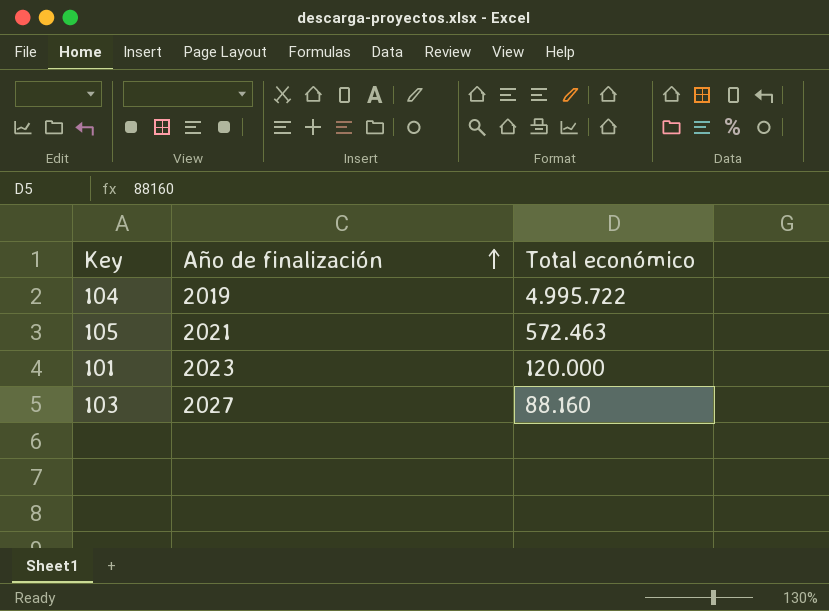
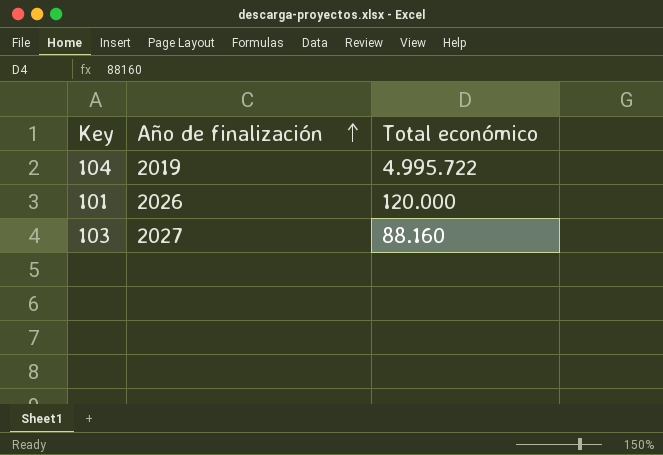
row 105: 2021 | 572.463 -> none
101 | Año de finalización: 2023 -> 2026

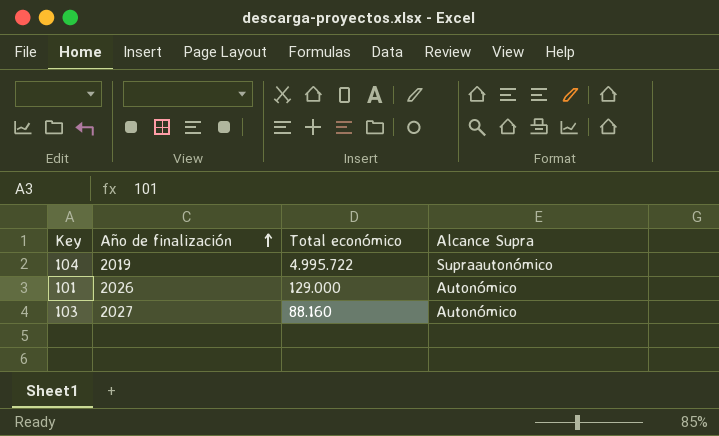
column Alcance Supra | position: none -> 4
101 | Total económico: 120.000 -> 129.000

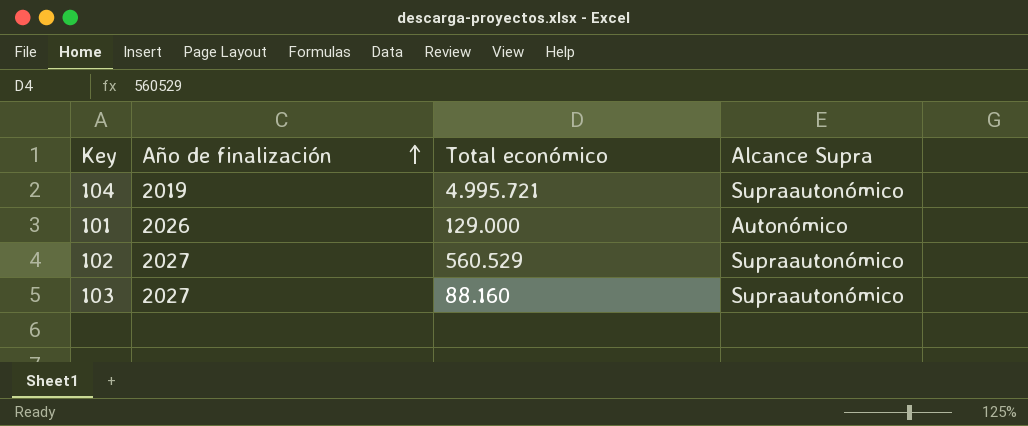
104 | Total económico: 4.995.722 -> 4.995.721
row 102: none -> 2027 | 560.529 | Supraautonómico
103 | Alcance Supra: Autonómico -> Supraautonómico

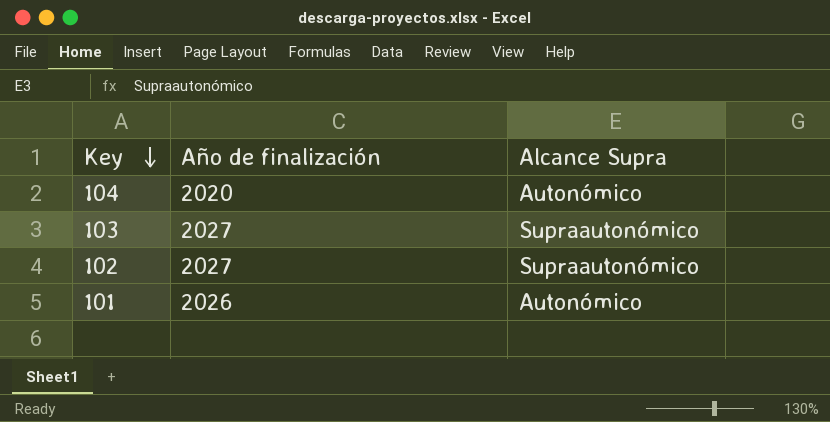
row order: Año de finalización ascending -> Key descending
column Total económico | position: 3 -> none
104 | Año de finalización: 2019 -> 2020
104 | Alcance Supra: Supraautonómico -> Autonómico

